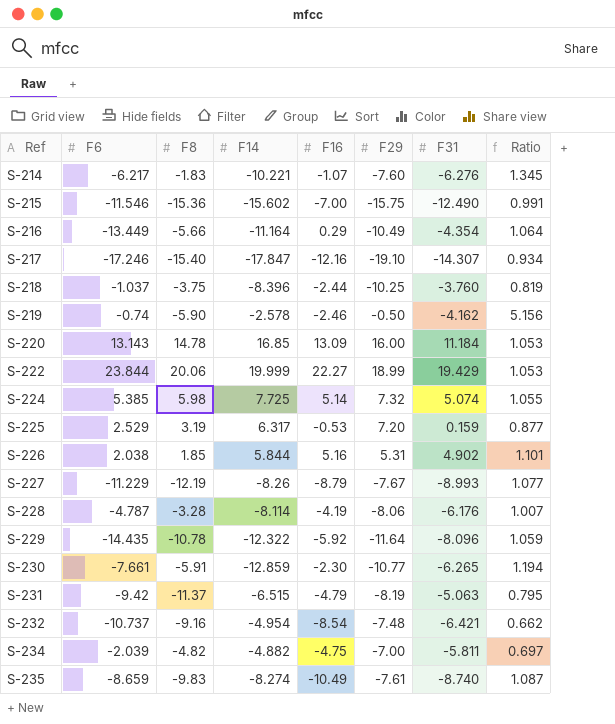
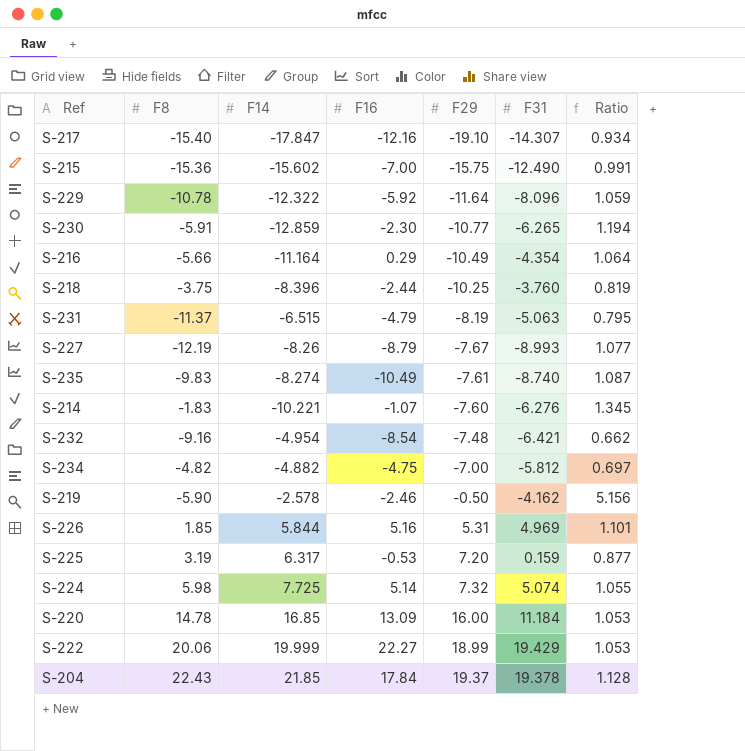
row order: Ref ascending -> F29 ascending
column F6 | position: 2 -> none
row S-228: -4.787 | -3.28 | -8.114 | -4.19 | -8.06 | -6.176 | 1.007 -> none
S-234 | F31: -5.811 -> -5.812
S-226 | F31: 4.902 -> 4.969
row S-204: none -> 22.43 | 21.85 | 17.84 | 19.37 | 19.378 | 1.128

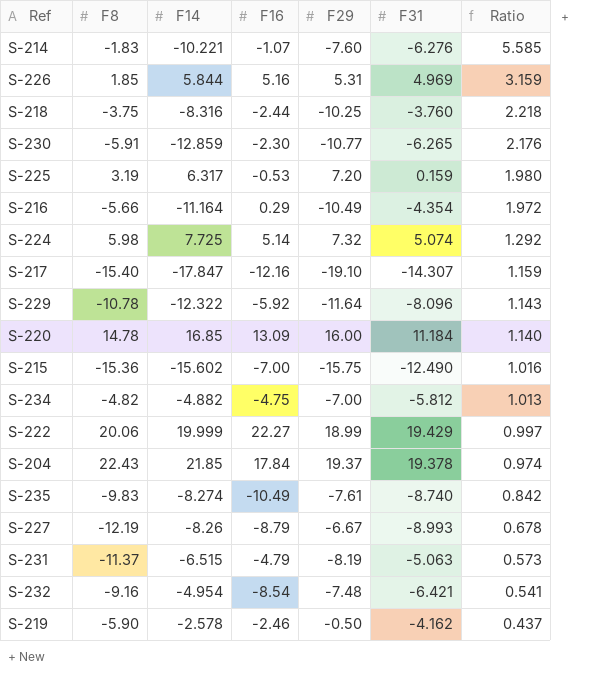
row order: F29 ascending -> Ratio descending
column Ratio | formula: [F14] / [F29] -> [F14] / [F8]
S-218 | F14: -8.396 -> -8.316
S-227 | F29: -7.67 -> -6.67

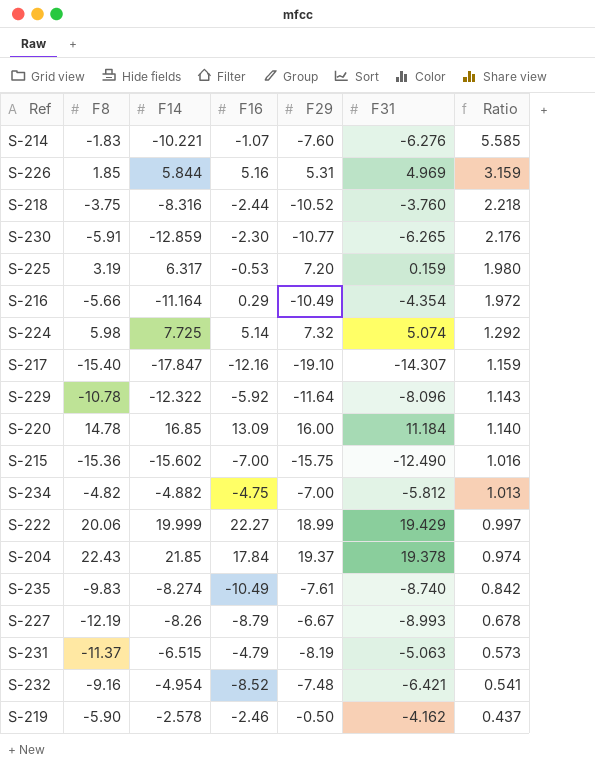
S-218 | F29: -10.25 -> -10.52
S-232 | F16: -8.54 -> -8.52

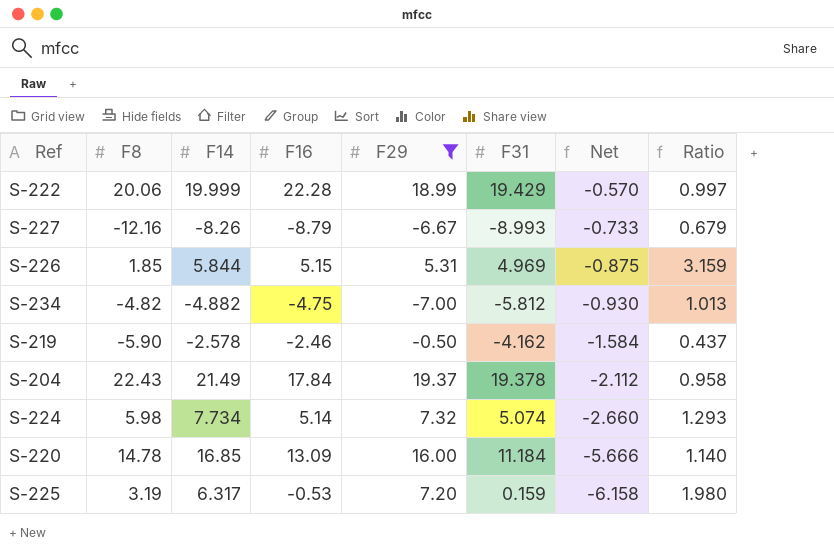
filter: none -> F29 >= -7.00
row order: Ratio descending -> Net descending
column Net | formula: none -> [F31] - [F14]
S-222 | F16: 22.27 -> 22.28
S-227 | F8: -12.19 -> -12.16
S-227 | Ratio: 0.678 -> 0.679
S-226 | F16: 5.16 -> 5.15
S-204 | F14: 21.85 -> 21.49
S-204 | Ratio: 0.974 -> 0.958
S-224 | F14: 7.725 -> 7.734
S-224 | Ratio: 1.292 -> 1.293

